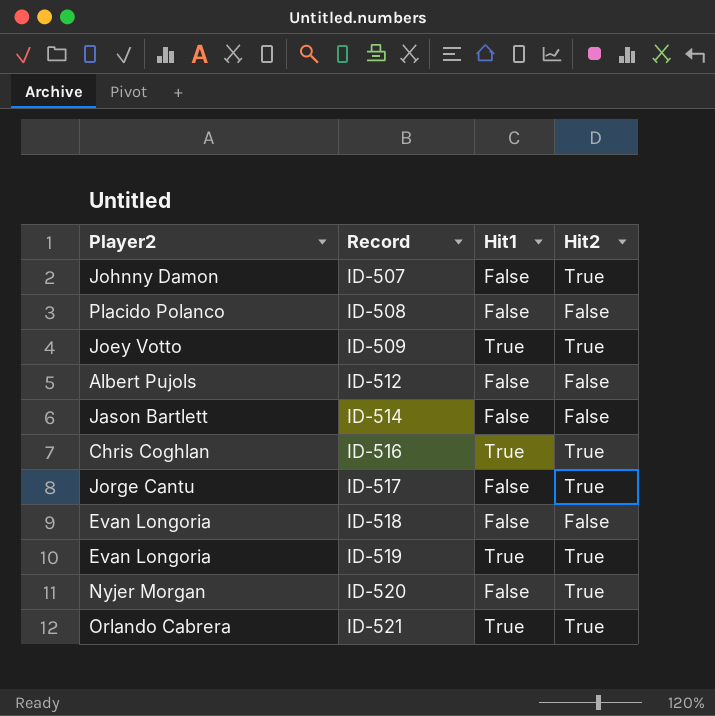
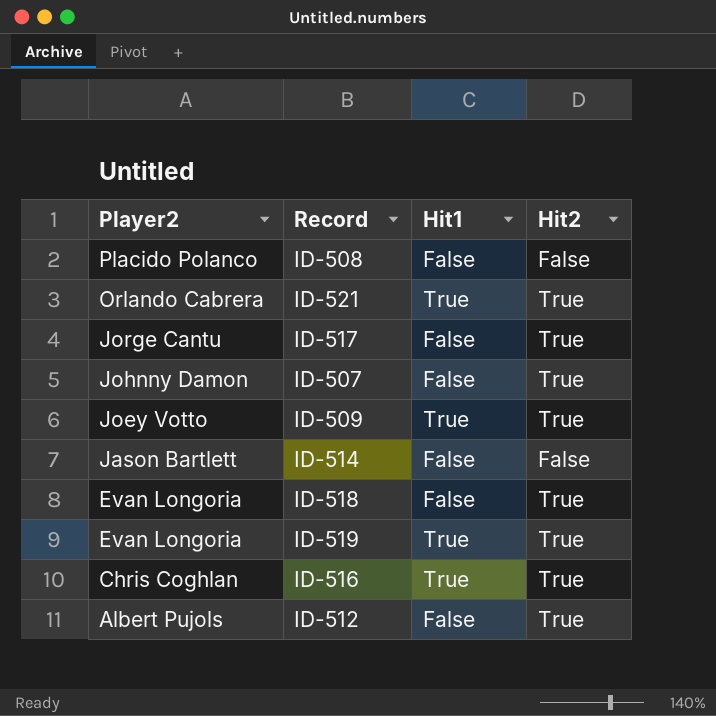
row order: Record ascending -> Player2 descending
row ID-520: Nyjer Morgan | False | True -> none
ID-518 | Hit2: False -> True
ID-512 | Hit2: False -> True

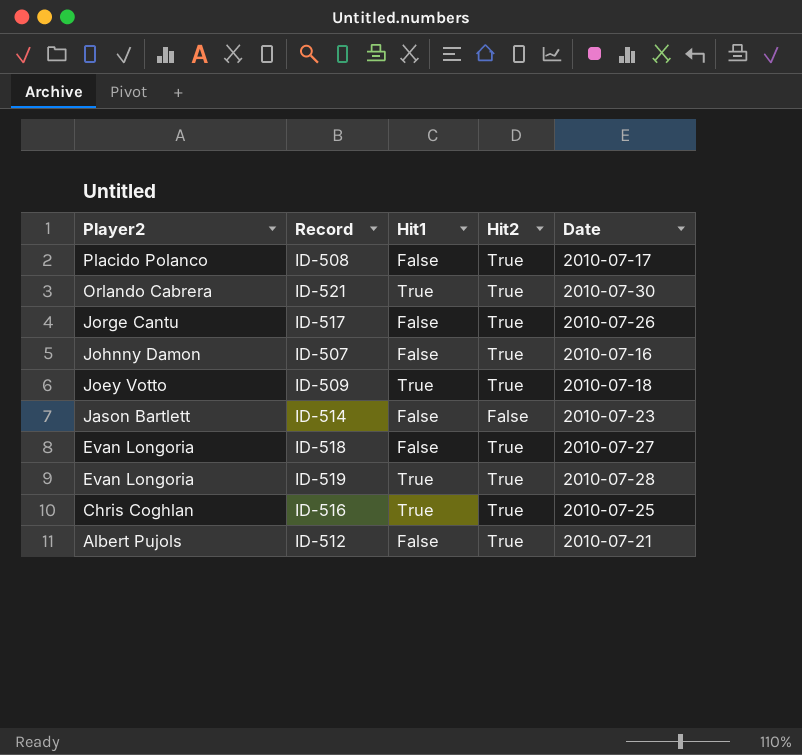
column Date | position: none -> 5
ID-508 | Hit2: False -> True

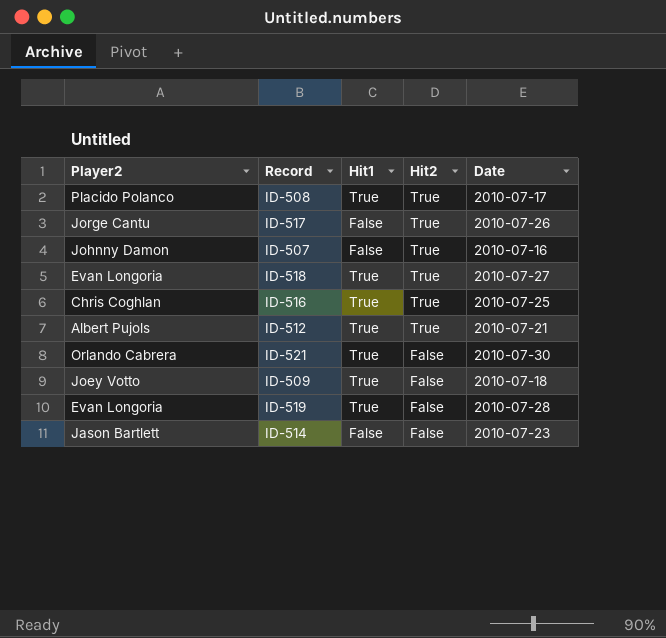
row order: Player2 descending -> Hit2 descending
ID-508 | Hit1: False -> True
ID-518 | Hit1: False -> True
ID-512 | Hit1: False -> True
ID-521 | Hit2: True -> False
ID-509 | Hit2: True -> False
ID-519 | Hit2: True -> False

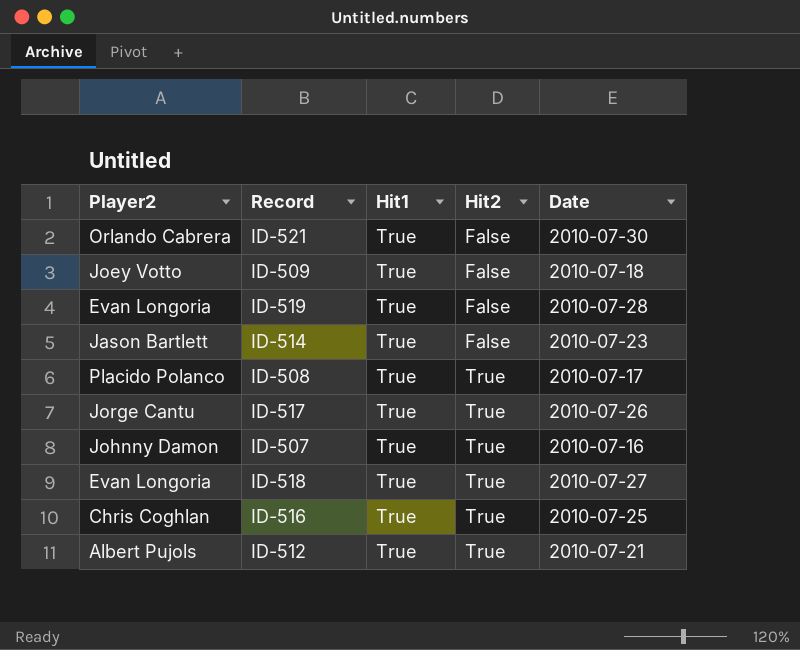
row order: Hit2 descending -> Hit2 ascending
ID-514 | Hit1: False -> True
ID-517 | Hit1: False -> True
ID-507 | Hit1: False -> True

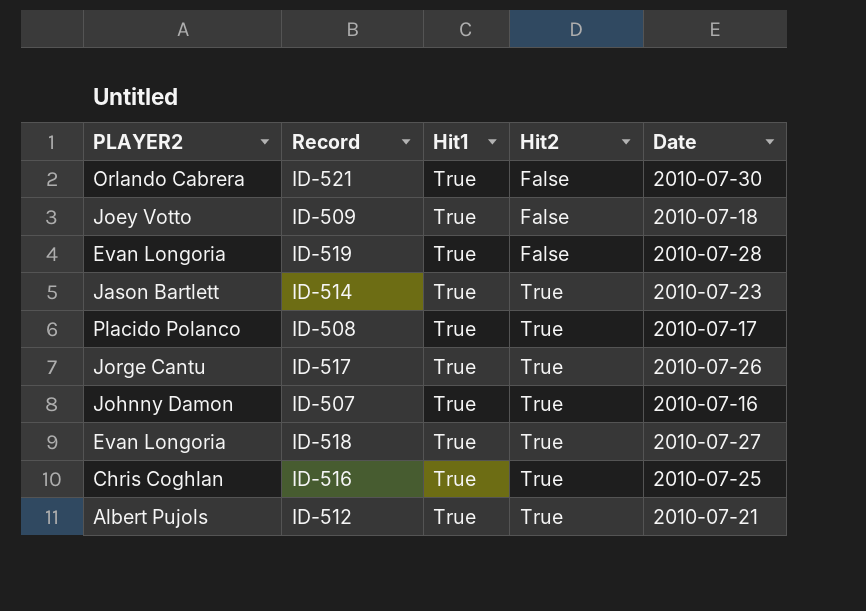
column name: Player2 -> PLAYER2
ID-514 | Hit2: False -> True

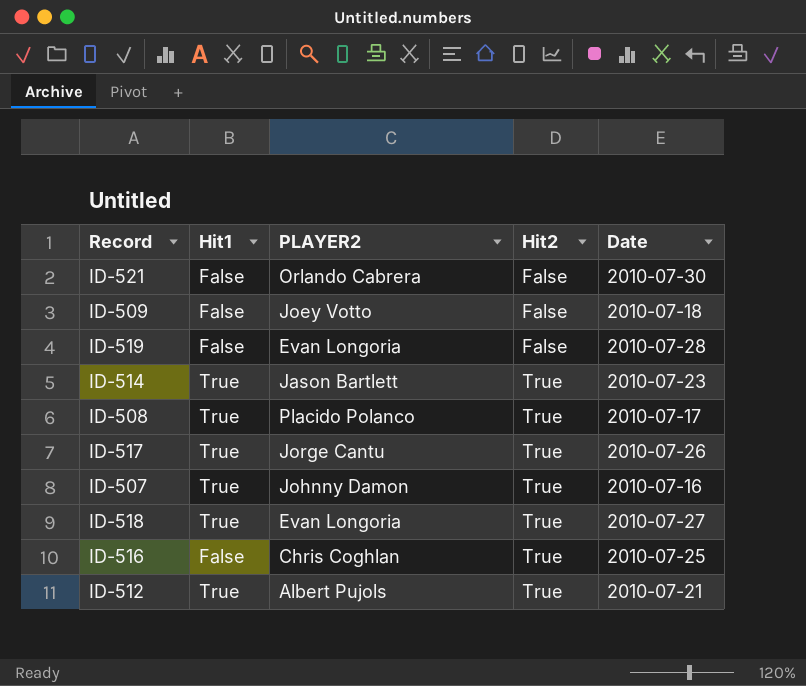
column PLAYER2 | position: 1 -> 3
ID-521 | Hit1: True -> False
ID-509 | Hit1: True -> False
ID-519 | Hit1: True -> False
ID-516 | Hit1: True -> False

